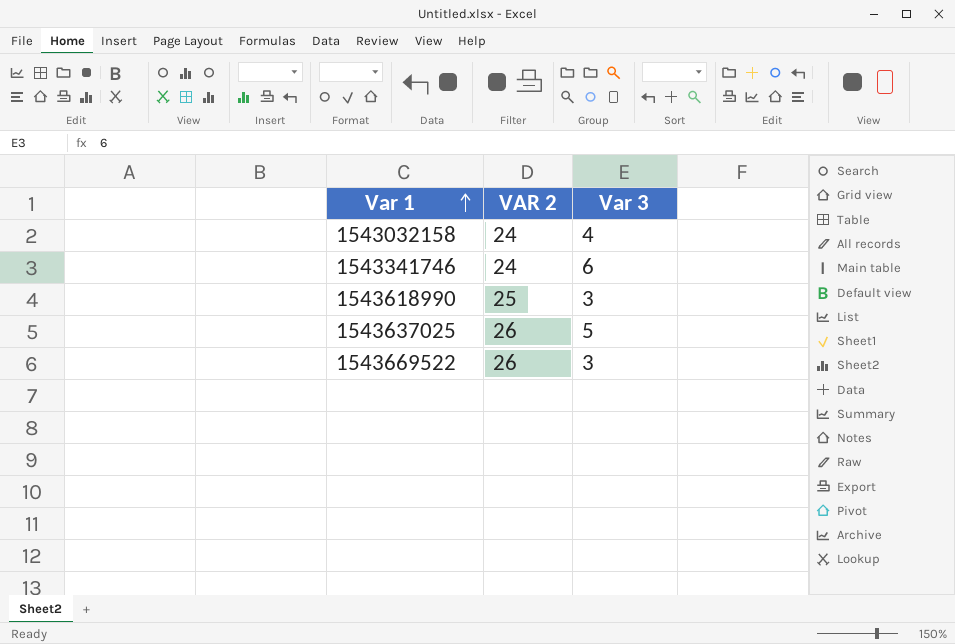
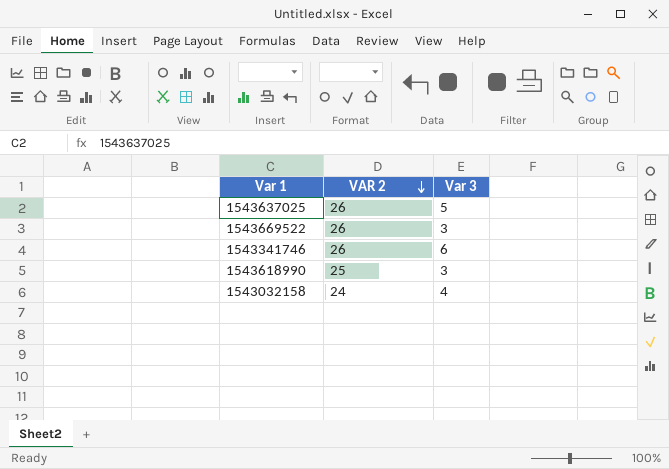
row order: Var 1 ascending -> VAR 2 descending
1543341746 | VAR 2: 24 -> 26

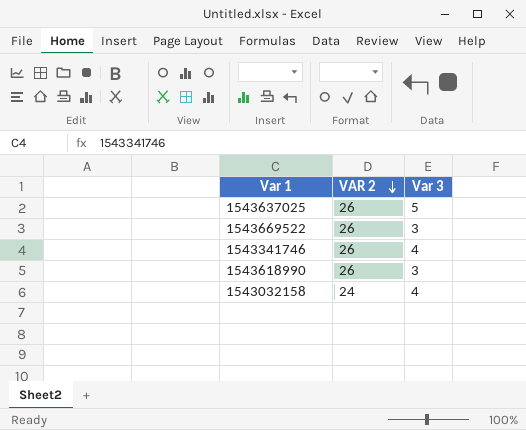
1543341746 | Var 3: 6 -> 4
1543618990 | VAR 2: 25 -> 26

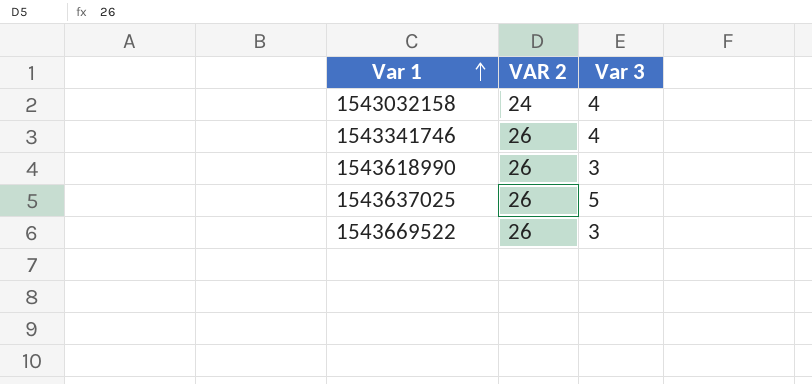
row order: VAR 2 descending -> Var 1 ascending

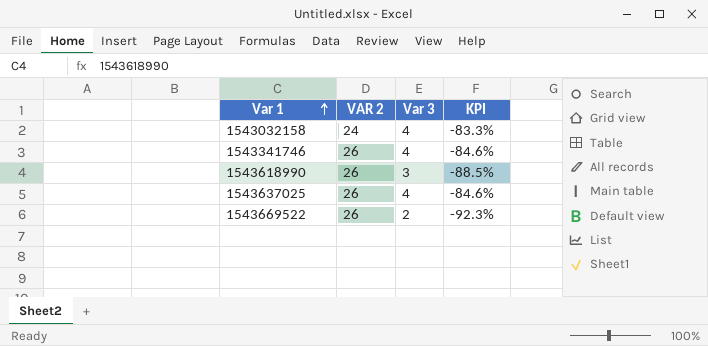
column KPI | formula: none -> ([Var 3] - [VAR 2]) / [VAR 2]
1543637025 | Var 3: 5 -> 4
1543669522 | Var 3: 3 -> 2

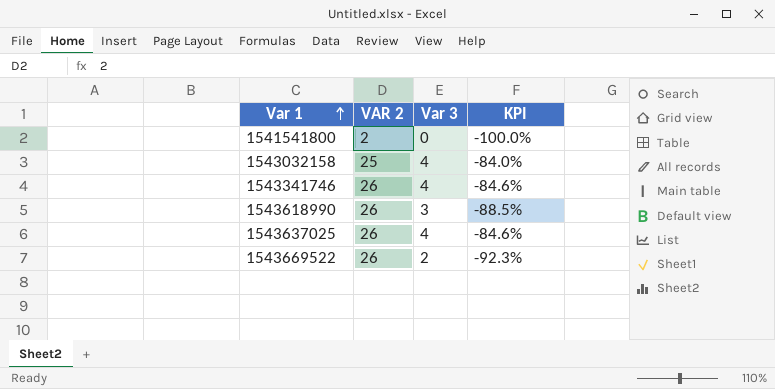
row 1541541800: none -> 2 | 0 | -100.0%
1543032158 | VAR 2: 24 -> 25
1543032158 | KPI: -83.3% -> -84.0%

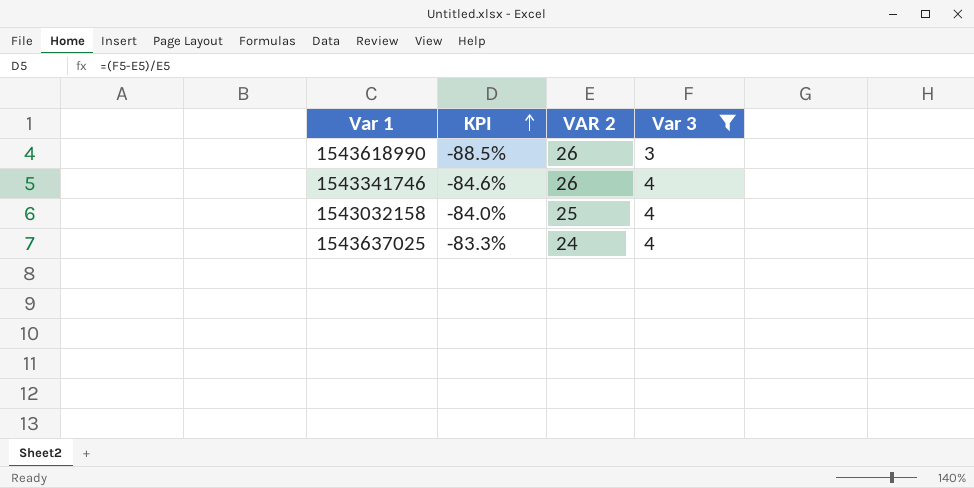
filter: none -> Var 3 >= 3
row order: Var 1 ascending -> KPI ascending
column KPI | position: 4 -> 2
1543637025 | KPI: -84.6% -> -83.3%
1543637025 | VAR 2: 26 -> 24

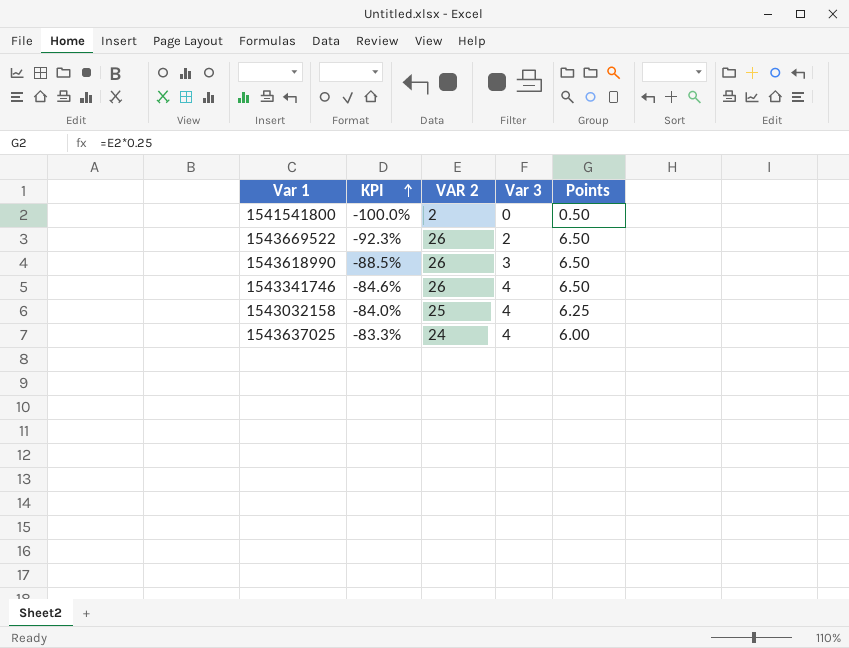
filter: Var 3 >= 3 -> none
column Points | formula: none -> [VAR 2] * 0.25

